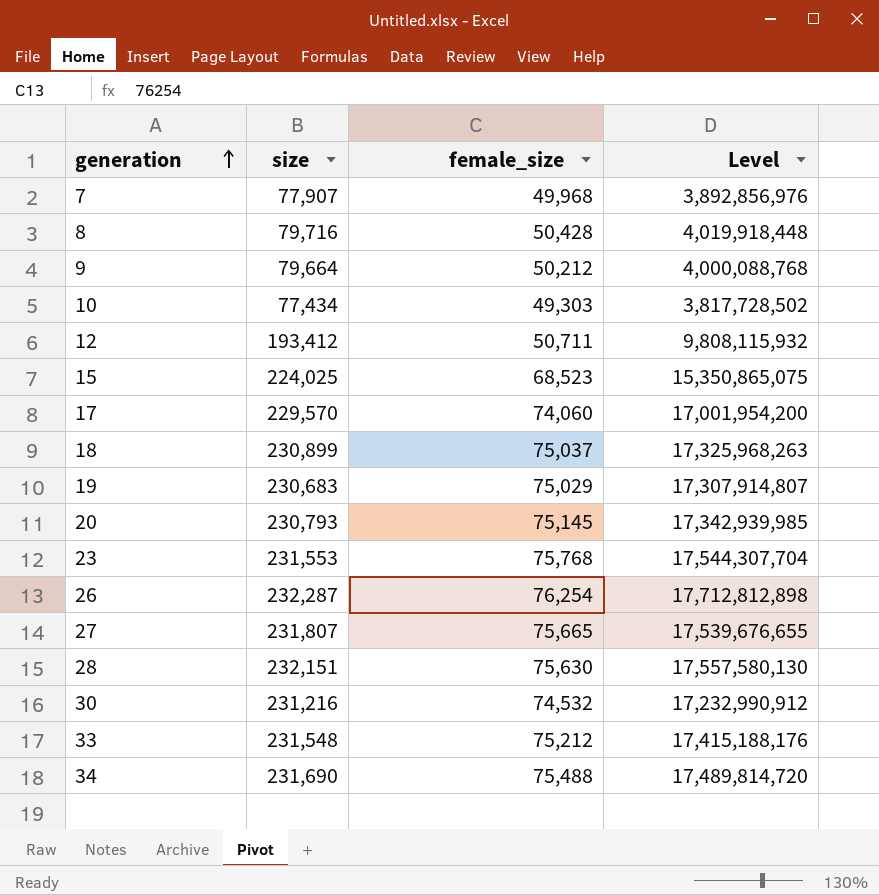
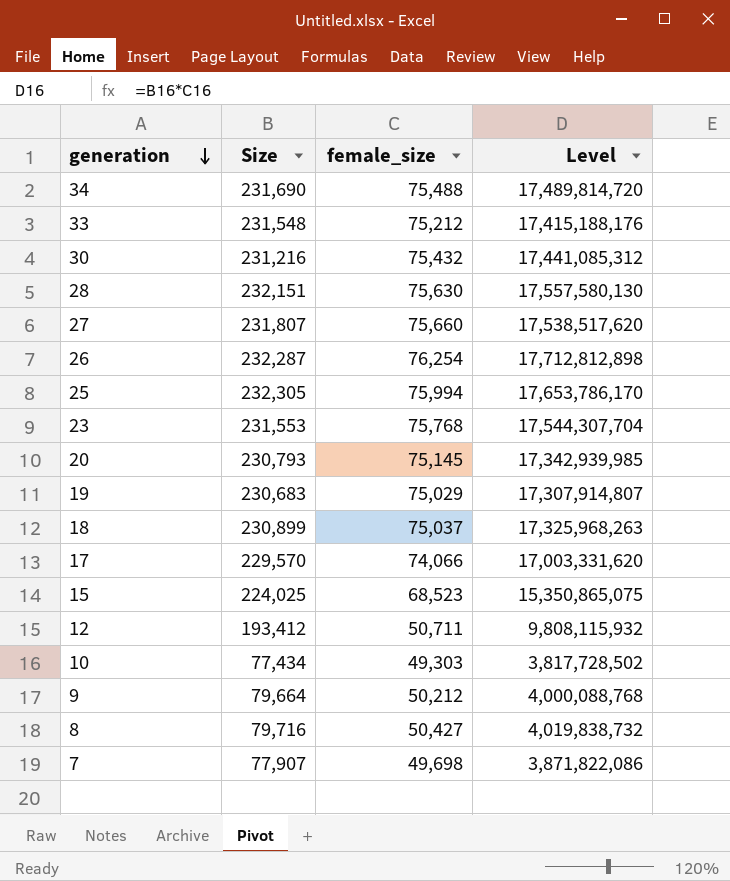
row order: generation ascending -> generation descending
column name: size -> Size
30 | female_size: 74,532 -> 75,432
30 | Level: 17,232,990,912 -> 17,441,085,312
27 | female_size: 75,665 -> 75,660
27 | Level: 17,539,676,655 -> 17,538,517,620
row 25: none -> 232,305 | 75,994 | 17,653,786,170
17 | female_size: 74,060 -> 74,066
17 | Level: 17,001,954,200 -> 17,003,331,620
8 | female_size: 50,428 -> 50,427
8 | Level: 4,019,918,448 -> 4,019,838,732
7 | female_size: 49,968 -> 49,698
7 | Level: 3,892,856,976 -> 3,871,822,086

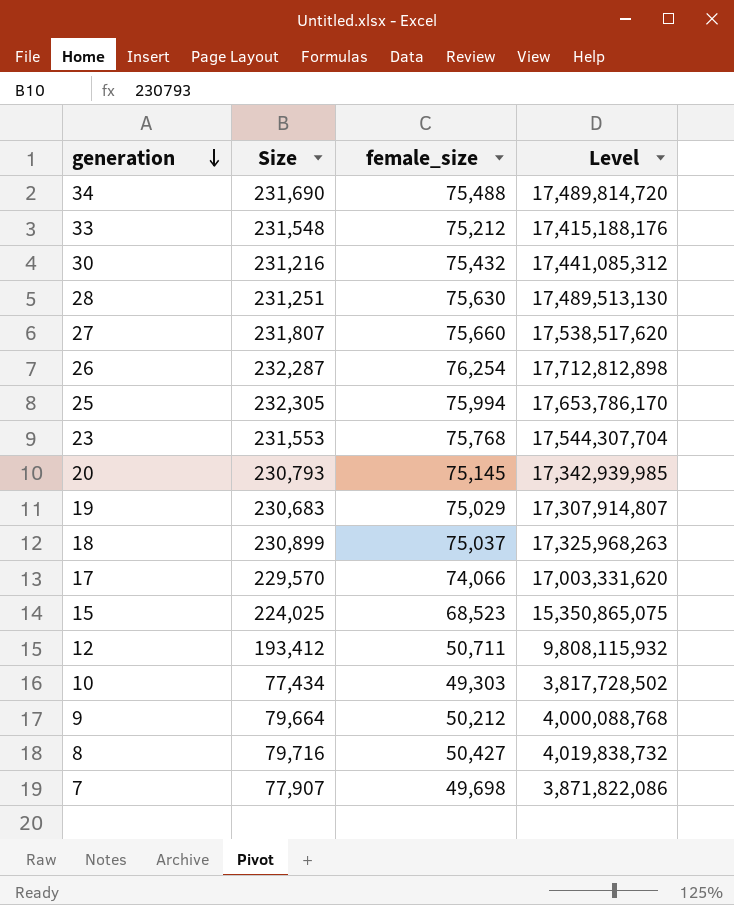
28 | Size: 232,151 -> 231,251
28 | Level: 17,557,580,130 -> 17,489,513,130

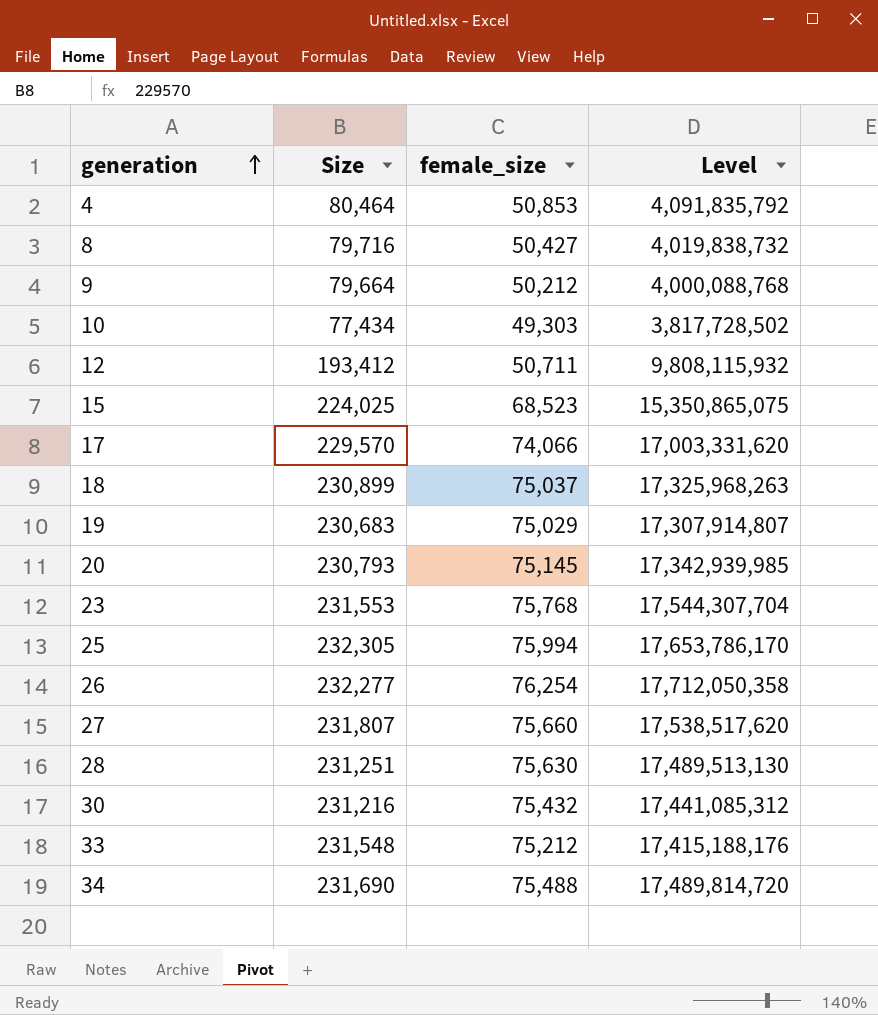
row order: generation descending -> generation ascending
row 7: 77,907 | 49,698 | 3,871,822,086 -> none
row 4: none -> 80,464 | 50,853 | 4,091,835,792
26 | Size: 232,287 -> 232,277
26 | Level: 17,712,812,898 -> 17,712,050,358

